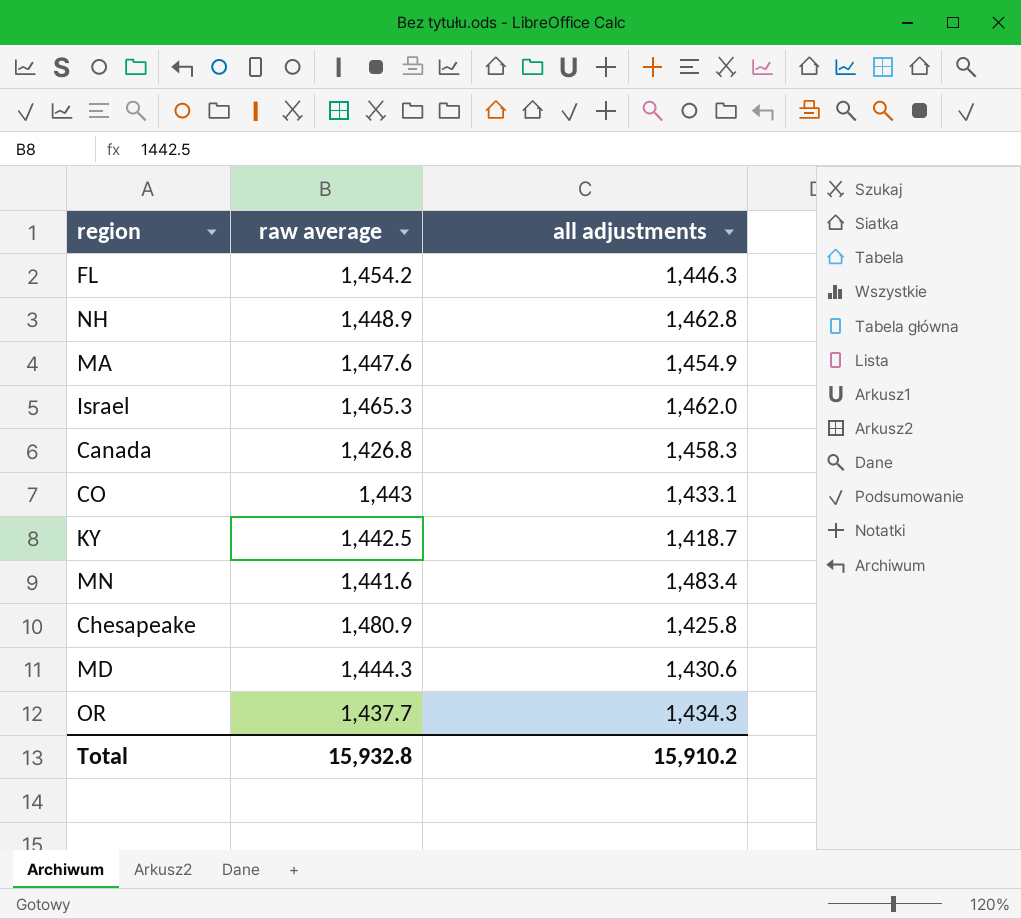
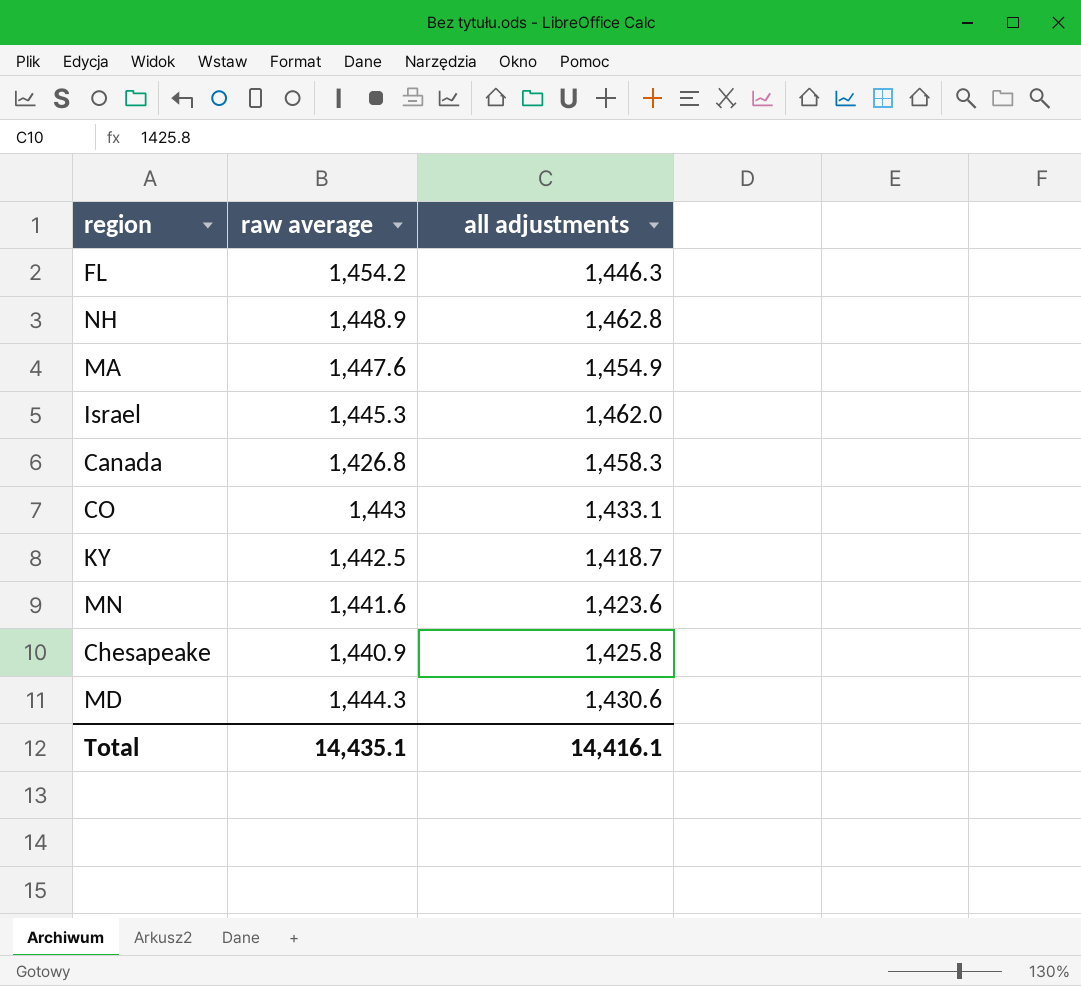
row OR: 1,437.7 | 1,434.3 -> none
Israel | raw average: 1,465.3 -> 1,445.3
MN | all adjustments: 1,483.4 -> 1,423.6
Chesapeake | raw average: 1,480.9 -> 1,440.9
Total | raw average: 15,932.8 -> 14,435.1
Total | all adjustments: 15,910.2 -> 14,416.1

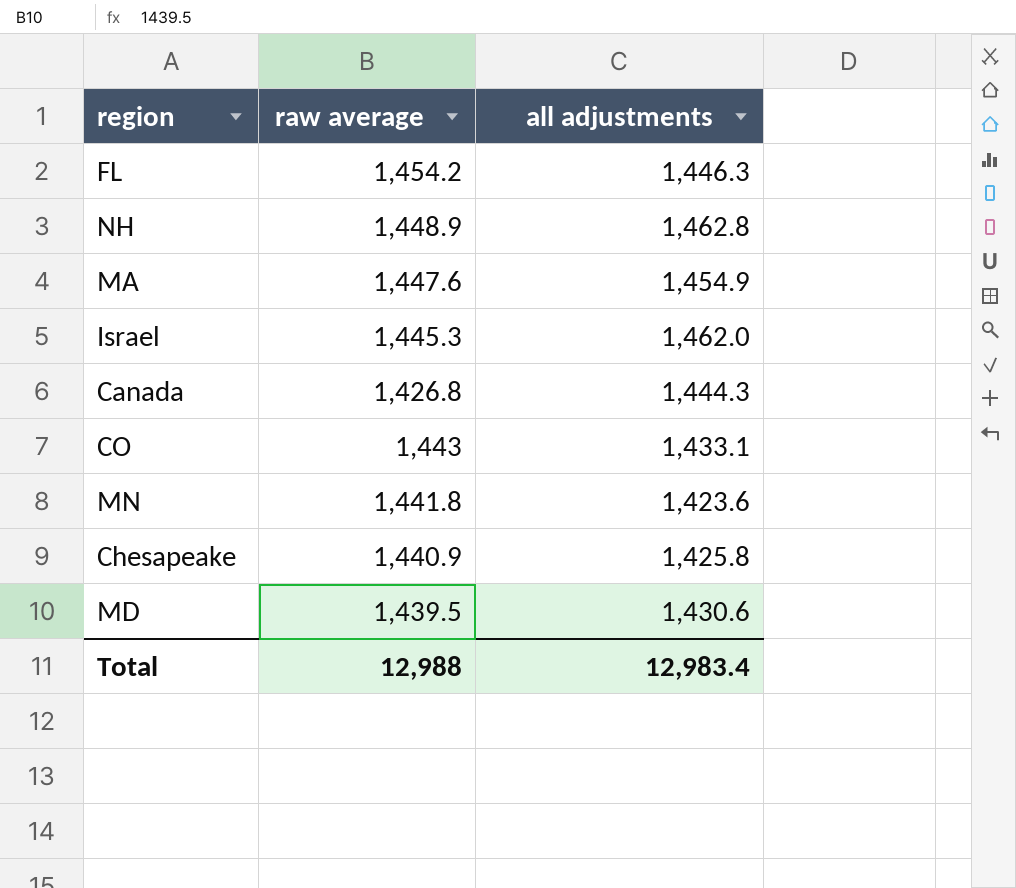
row KY: 1,442.5 | 1,418.7 -> none
Canada | all adjustments: 1,458.3 -> 1,444.3
MN | raw average: 1,441.6 -> 1,441.8
MD | raw average: 1,444.3 -> 1,439.5
Total | raw average: 14,435.1 -> 12,988
Total | all adjustments: 14,416.1 -> 12,983.4

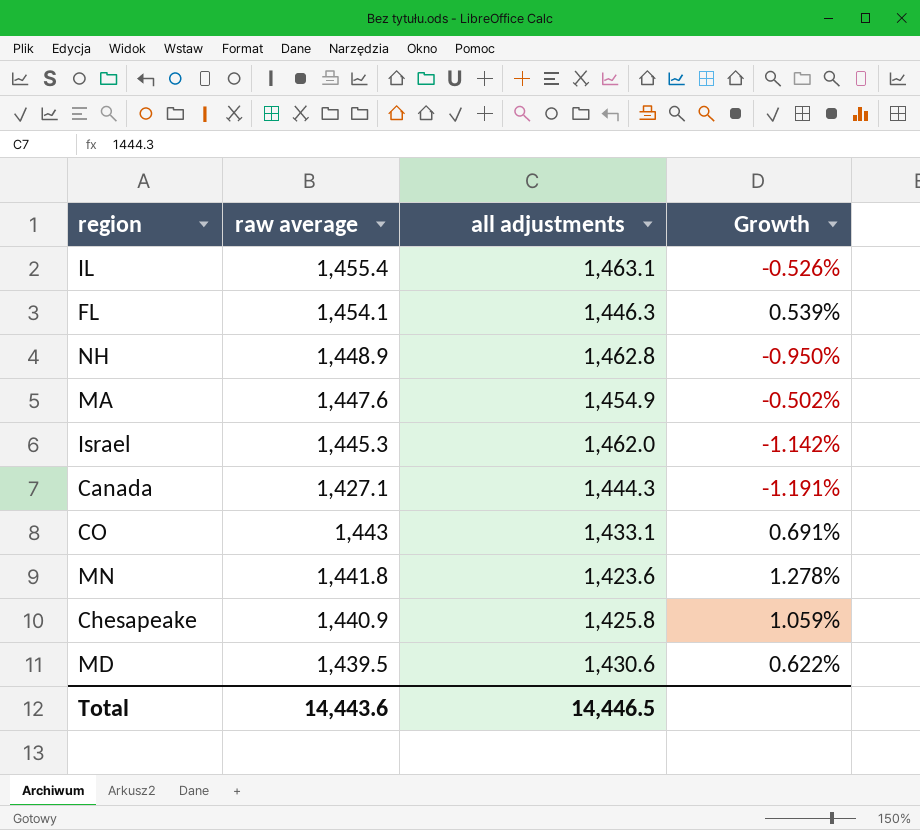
column Growth | formula: none -> ([raw average] - [all adjustments]) / [all adjustments]
row IL: none -> 1,455.4 | 1,463.1 | -0.526%
FL | raw average: 1,454.2 -> 1,454.1
Canada | raw average: 1,426.8 -> 1,427.1
Total | raw average: 12,988 -> 14,443.6
Total | all adjustments: 12,983.4 -> 14,446.5

